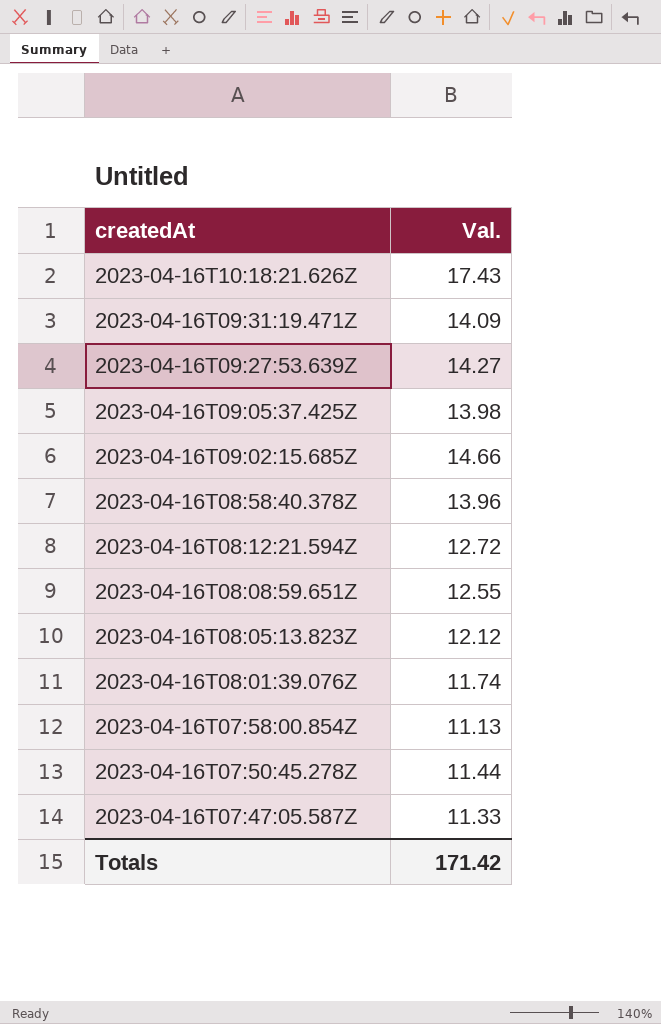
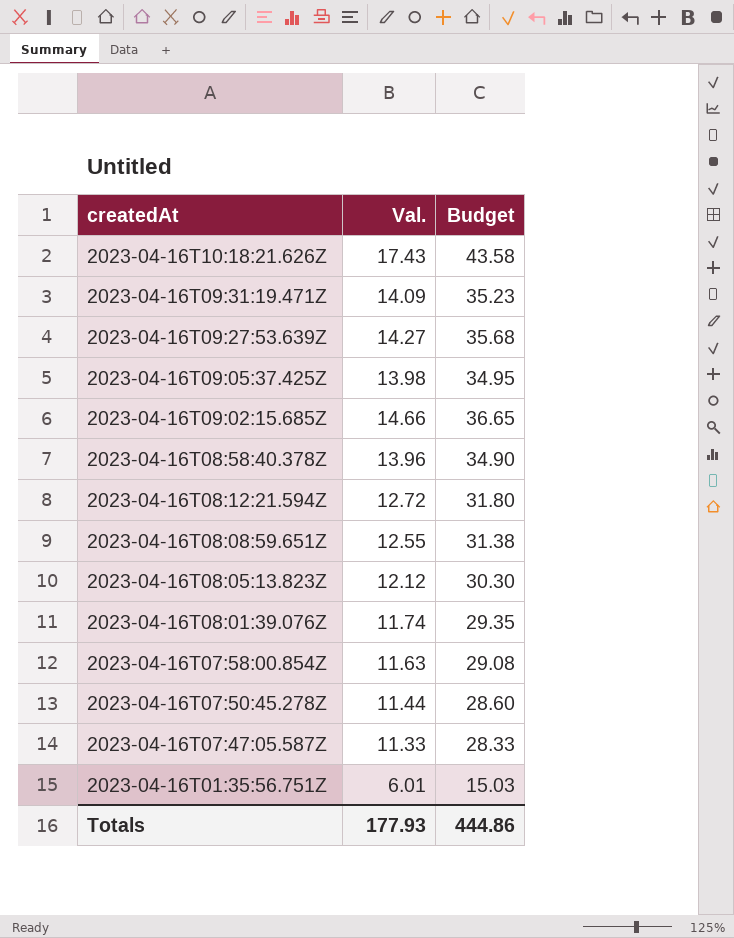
column Budget | formula: none -> [Val.] * 2.5
2023-04-16T07:58:00.854Z | Val.: 11.13 -> 11.63
row 2023-04-16T01:35:56.751Z: none -> 6.01 | 15.03
Totals | Val.: 171.42 -> 177.93

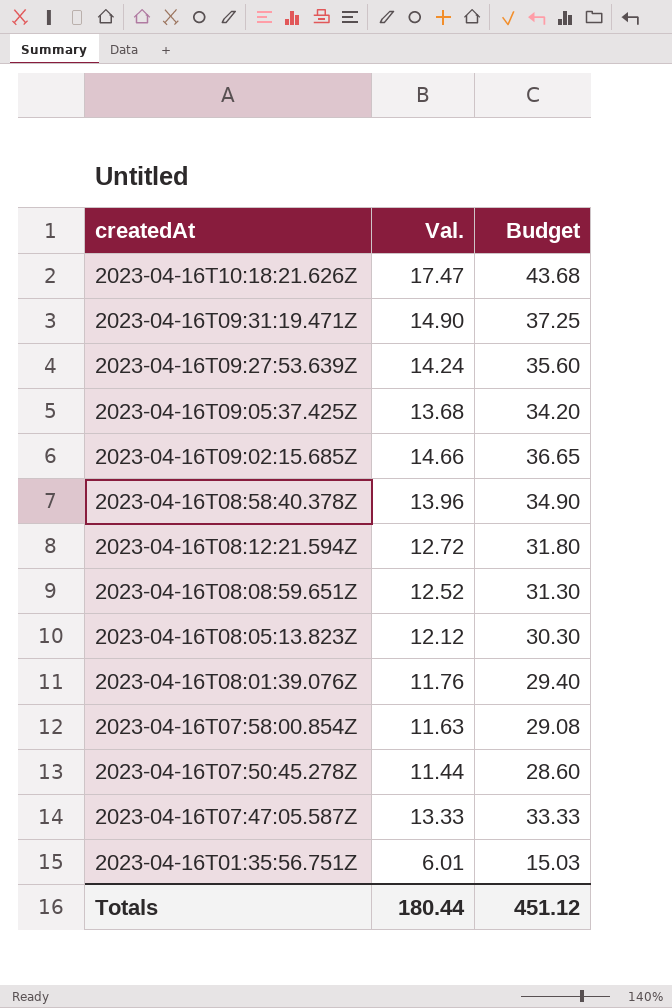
2023-04-16T10:18:21.626Z | Val.: 17.43 -> 17.47
2023-04-16T10:18:21.626Z | Budget: 43.58 -> 43.68
2023-04-16T09:31:19.471Z | Val.: 14.09 -> 14.90
2023-04-16T09:31:19.471Z | Budget: 35.23 -> 37.25
2023-04-16T09:27:53.639Z | Val.: 14.27 -> 14.24
2023-04-16T09:27:53.639Z | Budget: 35.68 -> 35.60
2023-04-16T09:05:37.425Z | Val.: 13.98 -> 13.68
2023-04-16T09:05:37.425Z | Budget: 34.95 -> 34.20
2023-04-16T08:08:59.651Z | Val.: 12.55 -> 12.52
2023-04-16T08:08:59.651Z | Budget: 31.38 -> 31.30
2023-04-16T08:01:39.076Z | Val.: 11.74 -> 11.76
2023-04-16T08:01:39.076Z | Budget: 29.35 -> 29.40
2023-04-16T07:47:05.587Z | Val.: 11.33 -> 13.33
2023-04-16T07:47:05.587Z | Budget: 28.33 -> 33.33
Totals | Val.: 177.93 -> 180.44
Totals | Budget: 444.86 -> 451.12

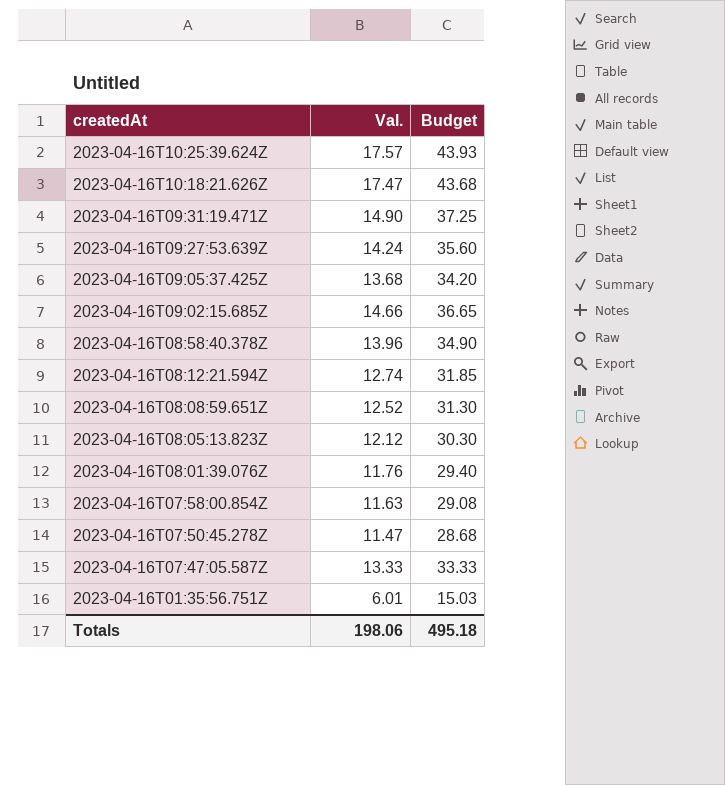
row 2023-04-16T10:25:39.624Z: none -> 17.57 | 43.93
2023-04-16T08:12:21.594Z | Val.: 12.72 -> 12.74
2023-04-16T08:12:21.594Z | Budget: 31.80 -> 31.85
2023-04-16T07:50:45.278Z | Val.: 11.44 -> 11.47
2023-04-16T07:50:45.278Z | Budget: 28.60 -> 28.68
Totals | Val.: 180.44 -> 198.06
Totals | Budget: 451.12 -> 495.18

